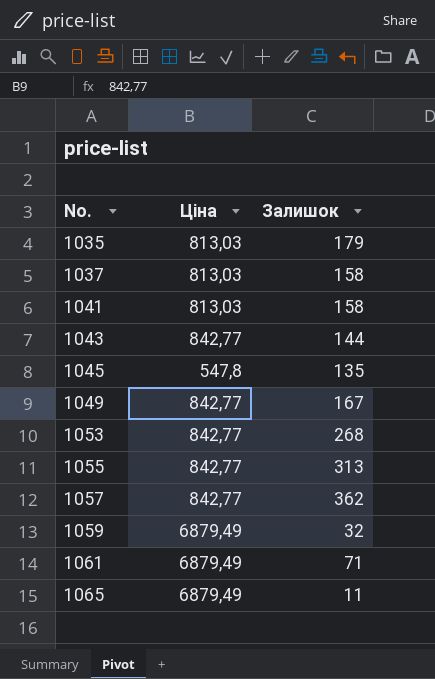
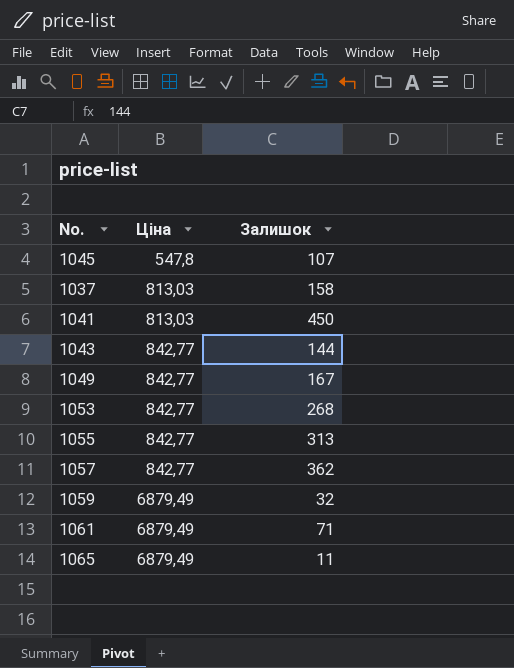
row order: No. ascending -> Ціна ascending
row 1035: 813,03 | 179 -> none
1045 | Залишок: 135 -> 107
1041 | Залишок: 158 -> 450

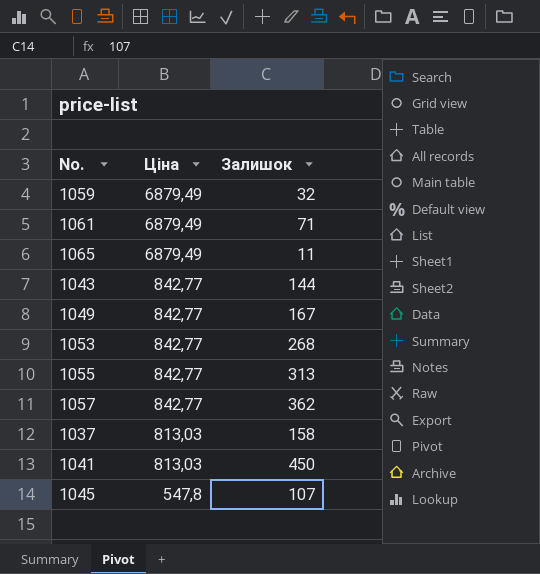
row order: Ціна ascending -> Ціна descending

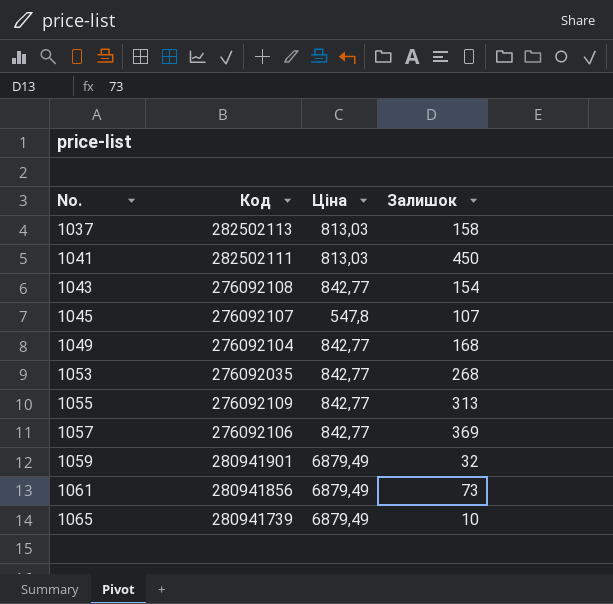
row order: Ціна descending -> No. ascending
column Код | position: none -> 2
1043 | Залишок: 144 -> 154
1049 | Залишок: 167 -> 168
1057 | Залишок: 362 -> 369
1061 | Залишок: 71 -> 73
1065 | Залишок: 11 -> 10

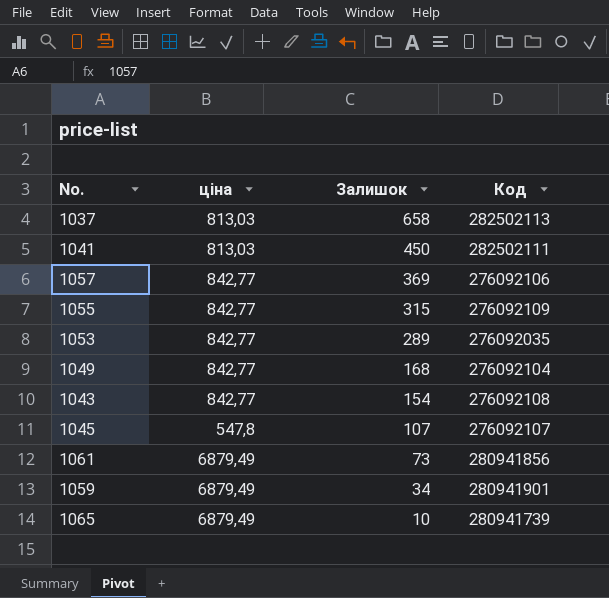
row order: No. ascending -> Залишок descending
column name: Ціна -> ціна
column Код | position: 2 -> 4
1037 | Залишок: 158 -> 658
1055 | Залишок: 313 -> 315
1053 | Залишок: 268 -> 289
1059 | Залишок: 32 -> 34

